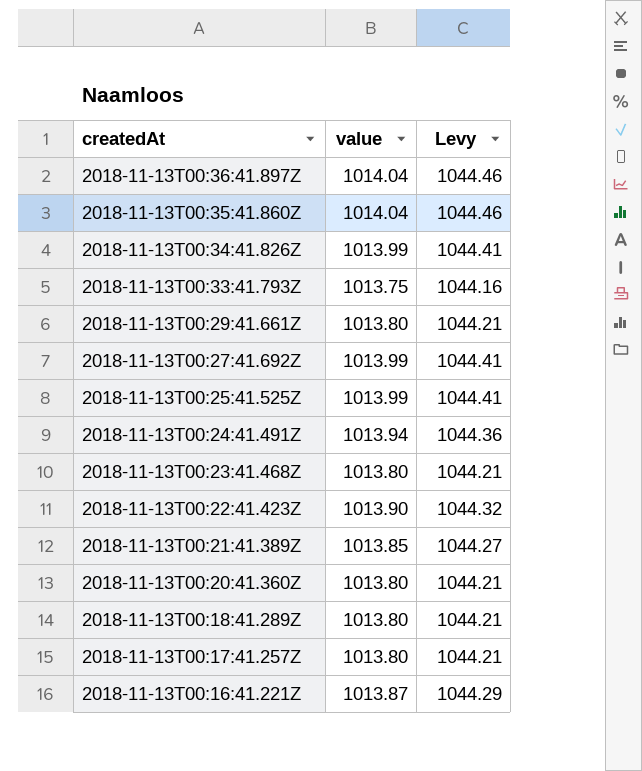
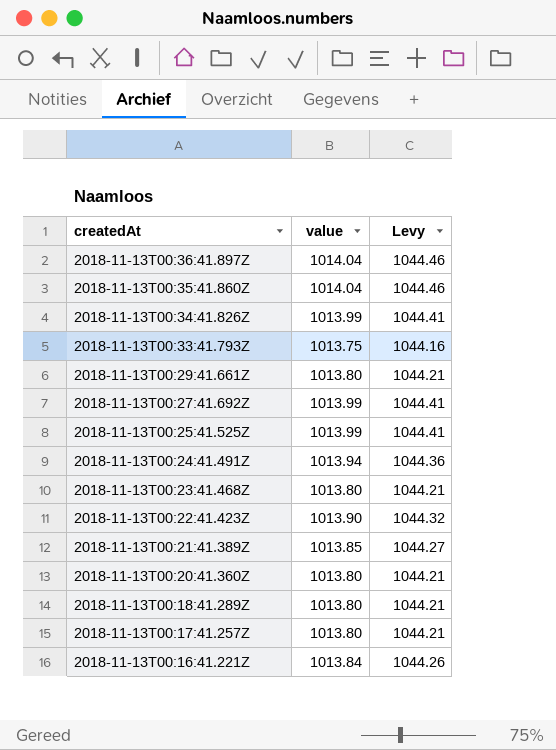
2018-11-13T00:16:41.221Z | value: 1013.87 -> 1013.84
2018-11-13T00:16:41.221Z | Levy: 1044.29 -> 1044.26

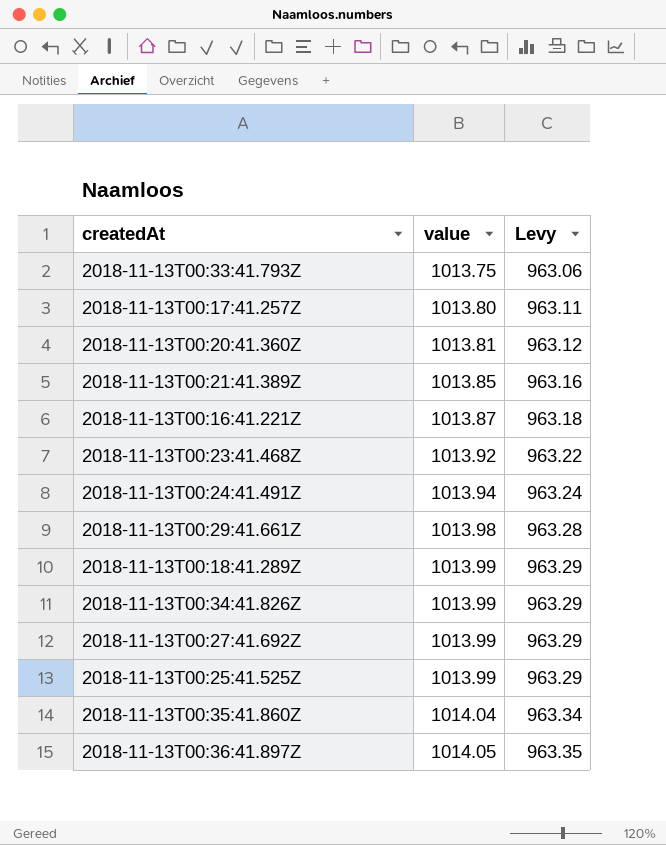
row order: createdAt descending -> value ascending
column Levy | formula: [value] * 1.03 -> [value] * 0.95
row 2018-11-13T00:22:41.423Z: 1013.90 | 1044.32 -> none
2018-11-13T00:20:41.360Z | value: 1013.80 -> 1013.81
2018-11-13T00:16:41.221Z | value: 1013.84 -> 1013.87
2018-11-13T00:23:41.468Z | value: 1013.80 -> 1013.92
2018-11-13T00:29:41.661Z | value: 1013.80 -> 1013.98
2018-11-13T00:18:41.289Z | value: 1013.80 -> 1013.99
2018-11-13T00:36:41.897Z | value: 1014.04 -> 1014.05

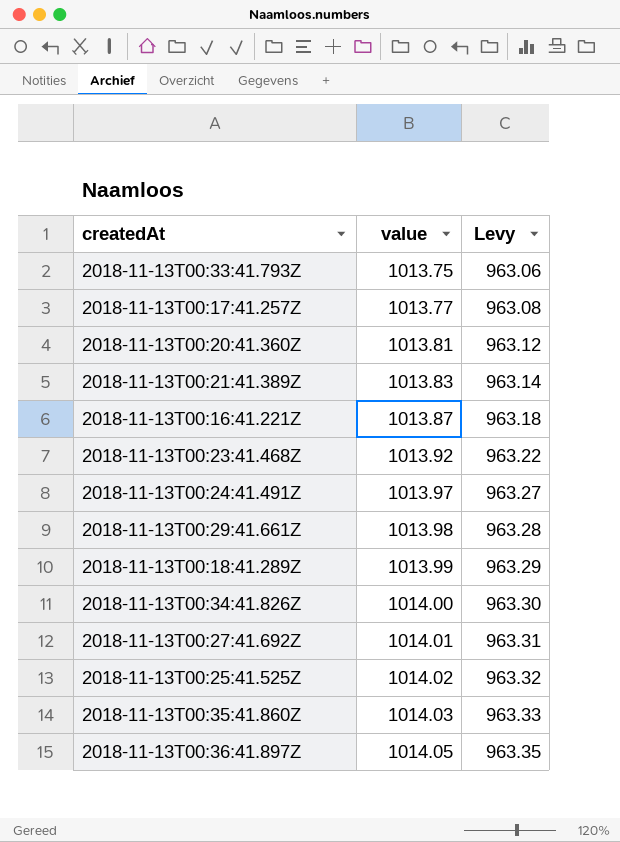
2018-11-13T00:17:41.257Z | value: 1013.80 -> 1013.77
2018-11-13T00:17:41.257Z | Levy: 963.11 -> 963.08
2018-11-13T00:21:41.389Z | value: 1013.85 -> 1013.83
2018-11-13T00:21:41.389Z | Levy: 963.16 -> 963.14
2018-11-13T00:24:41.491Z | value: 1013.94 -> 1013.97
2018-11-13T00:24:41.491Z | Levy: 963.24 -> 963.27
2018-11-13T00:34:41.826Z | value: 1013.99 -> 1014.00
2018-11-13T00:34:41.826Z | Levy: 963.29 -> 963.30
2018-11-13T00:27:41.692Z | value: 1013.99 -> 1014.01
2018-11-13T00:27:41.692Z | Levy: 963.29 -> 963.31
2018-11-13T00:25:41.525Z | value: 1013.99 -> 1014.02
2018-11-13T00:25:41.525Z | Levy: 963.29 -> 963.32
2018-11-13T00:35:41.860Z | value: 1014.04 -> 1014.03
2018-11-13T00:35:41.860Z | Levy: 963.34 -> 963.33

